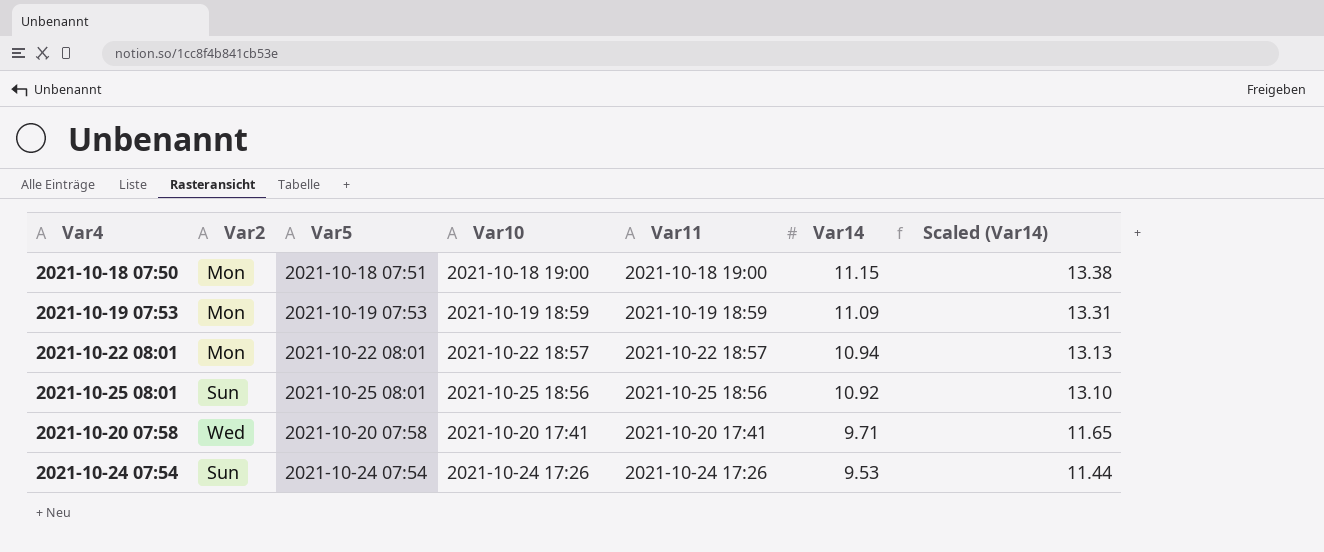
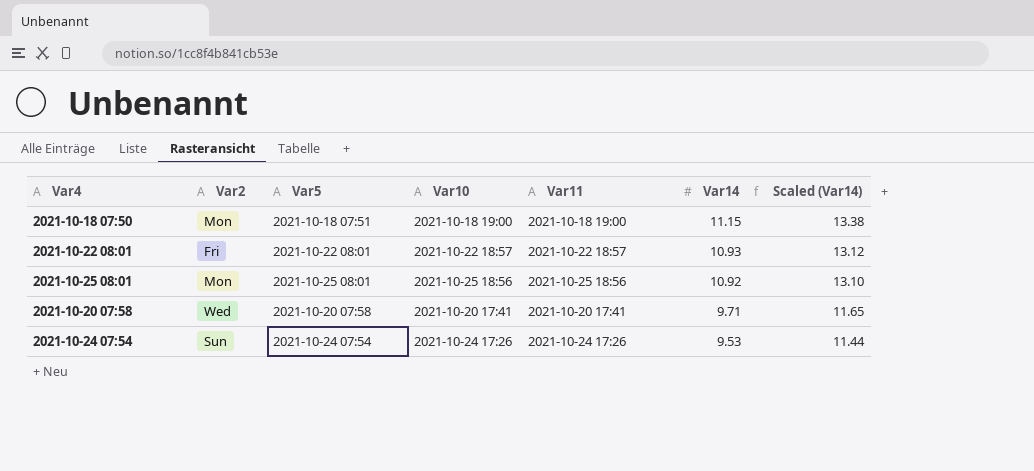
row 2021-10-19 07:53: Mon | 2021-10-19 07:53 | 2021-10-19 18:59 | 2021-10-19 18:59 | 11.09 | 13.31 -> none
2021-10-22 08:01 | Var2: Mon -> Fri
2021-10-22 08:01 | Var14: 10.94 -> 10.93
2021-10-22 08:01 | Scaled (Var14): 13.13 -> 13.12
2021-10-25 08:01 | Var2: Sun -> Mon

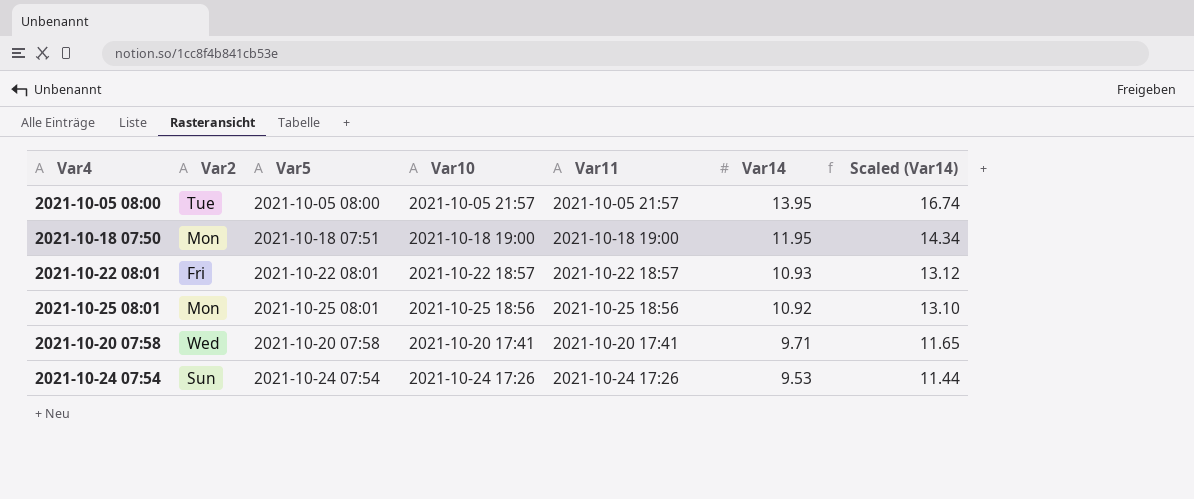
row 2021-10-05 08:00: none -> Tue | 2021-10-05 08:00 | 2021-10-05 21:57 | 2021-10-05 21:57 | 13.95 | 16.74
2021-10-18 07:50 | Var14: 11.15 -> 11.95
2021-10-18 07:50 | Scaled (Var14): 13.38 -> 14.34

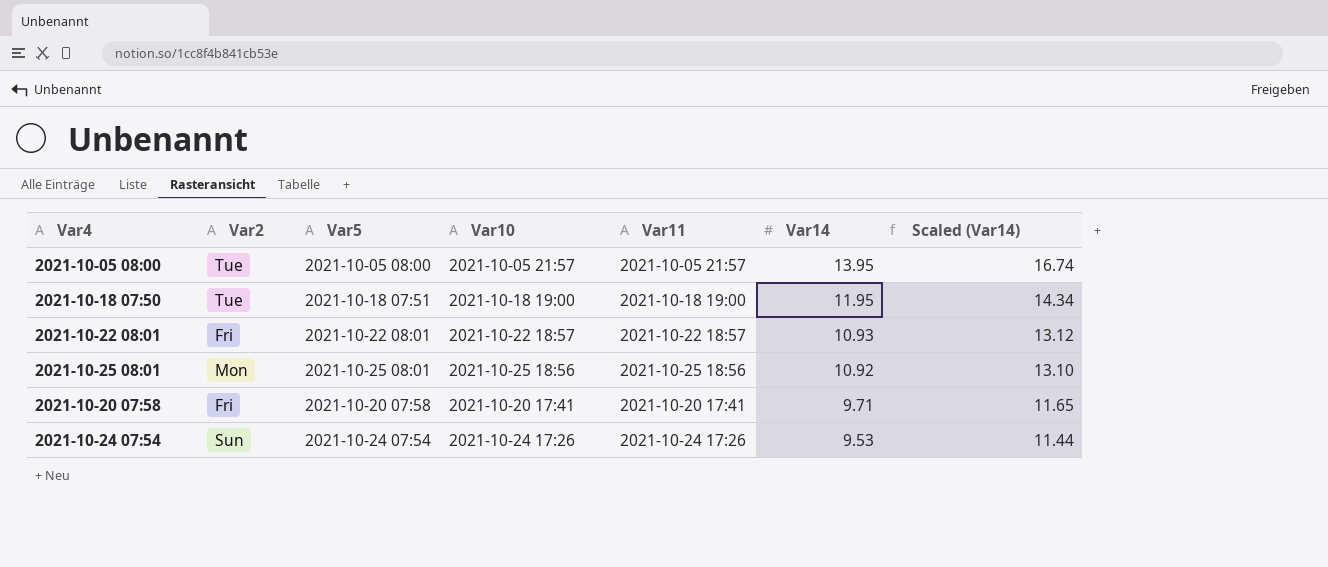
2021-10-18 07:50 | Var2: Mon -> Tue
2021-10-20 07:58 | Var2: Wed -> Fri

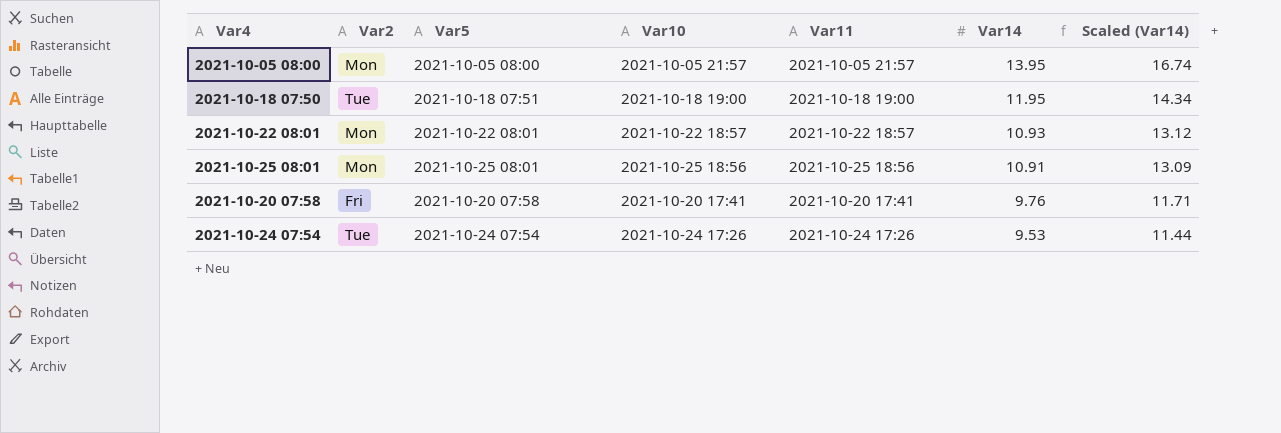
2021-10-05 08:00 | Var2: Tue -> Mon
2021-10-22 08:01 | Var2: Fri -> Mon
2021-10-25 08:01 | Var14: 10.92 -> 10.91
2021-10-25 08:01 | Scaled (Var14): 13.10 -> 13.09
2021-10-20 07:58 | Var14: 9.71 -> 9.76
2021-10-20 07:58 | Scaled (Var14): 11.65 -> 11.71
2021-10-24 07:54 | Var2: Sun -> Tue

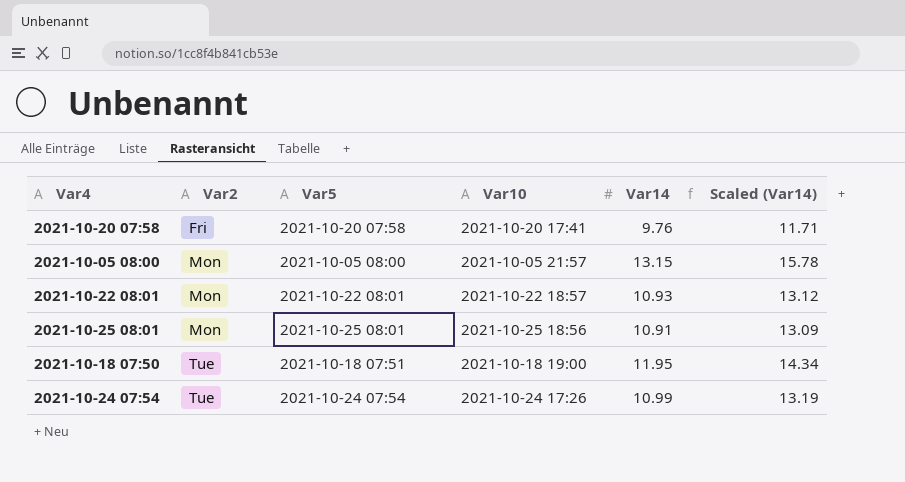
row order: Var14 descending -> Var2 ascending
column Var11 | position: 5 -> none
2021-10-05 08:00 | Var14: 13.95 -> 13.15
2021-10-05 08:00 | Scaled (Var14): 16.74 -> 15.78
2021-10-24 07:54 | Var14: 9.53 -> 10.99
2021-10-24 07:54 | Scaled (Var14): 11.44 -> 13.19

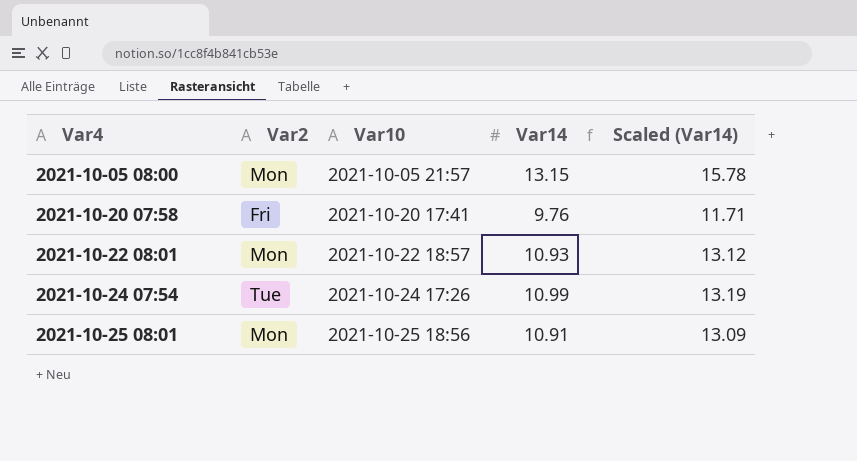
row order: Var2 ascending -> Var4 ascending
column Var5 | position: 3 -> none
row 2021-10-18 07:50: Tue | 2021-10-18 07:51 | 2021-10-18 19:00 | 11.95 | 14.34 -> none

